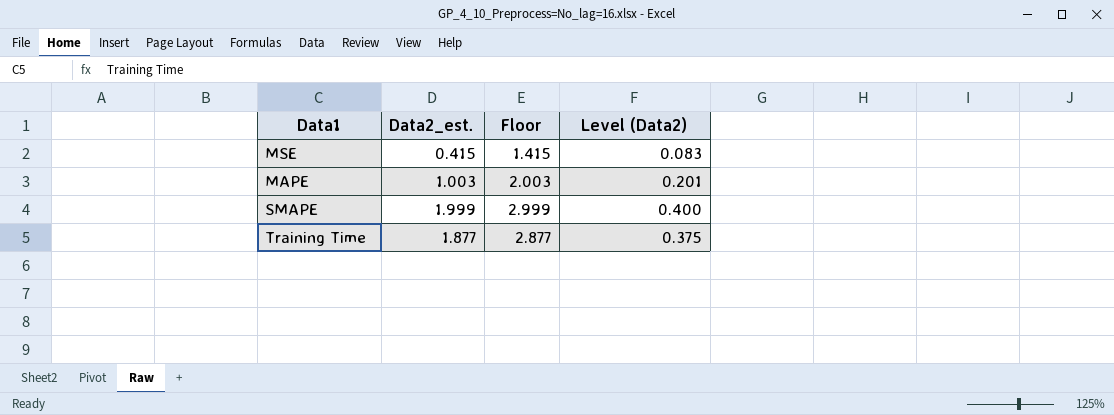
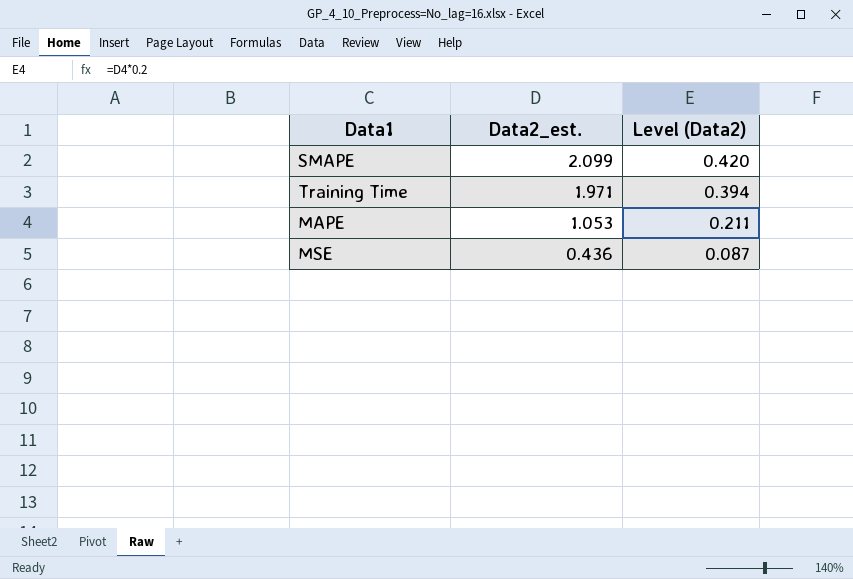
row order: none -> Data2_est. descending
column Floor | formula: [Data2_est.] + 1 -> none
SMAPE | Data2_est.: 1.999 -> 2.099
SMAPE | Level (Data2): 0.400 -> 0.420
Training Time | Data2_est.: 1.877 -> 1.971
Training Time | Level (Data2): 0.375 -> 0.394
MAPE | Data2_est.: 1.003 -> 1.053
MAPE | Level (Data2): 0.201 -> 0.211
MSE | Data2_est.: 0.415 -> 0.436
MSE | Level (Data2): 0.083 -> 0.087

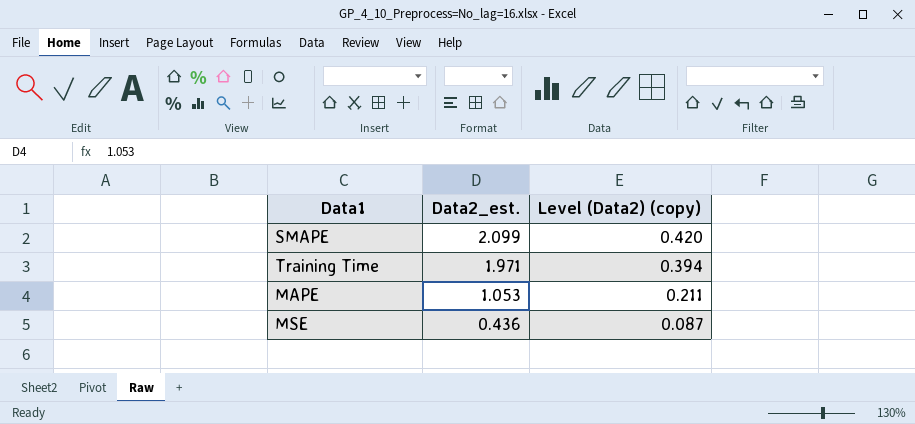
column name: Level (Data2) -> Level (Data2) (copy)

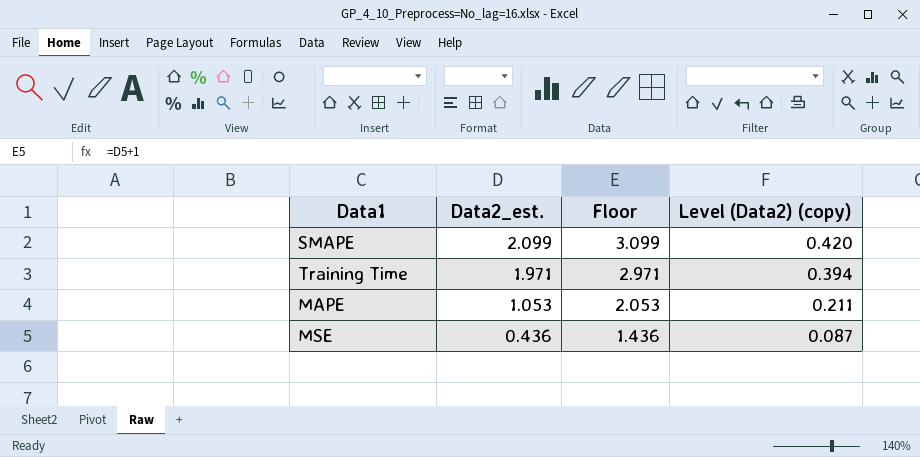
column Floor | formula: none -> [Data2_est.] + 1

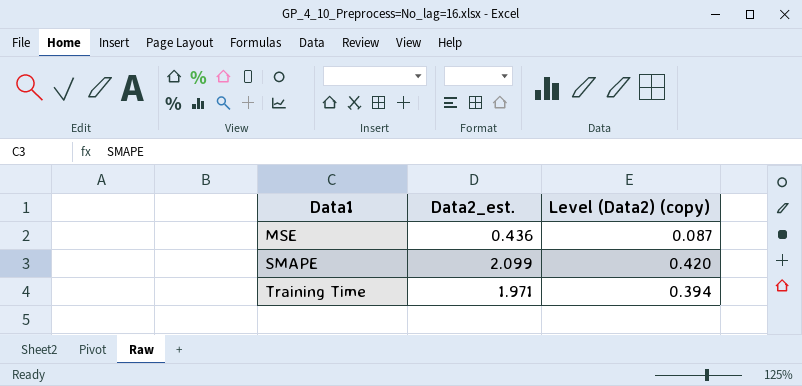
row order: Data2_est. descending -> Data1 ascending
column Floor | formula: [Data2_est.] + 1 -> none
row MAPE: 1.053 | 2.053 | 0.211 -> none

